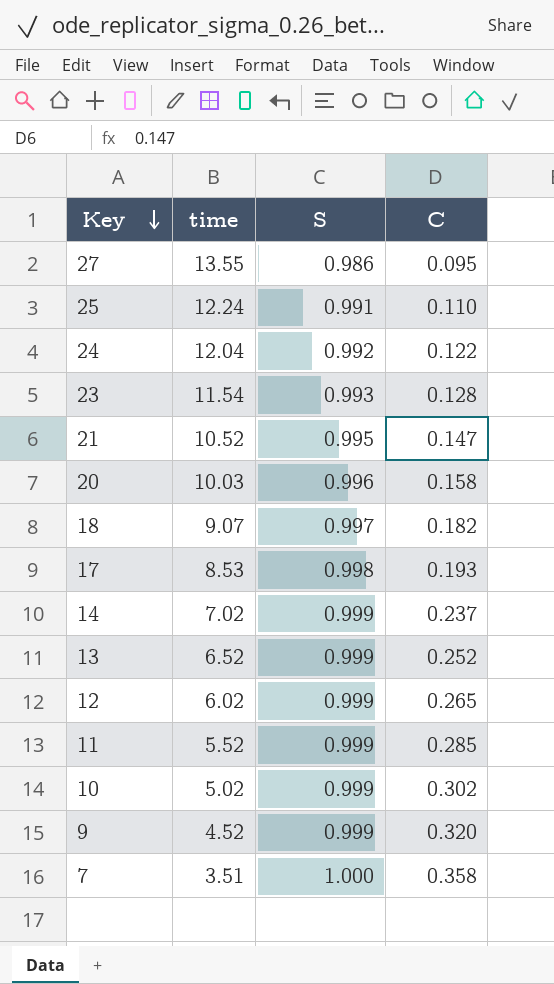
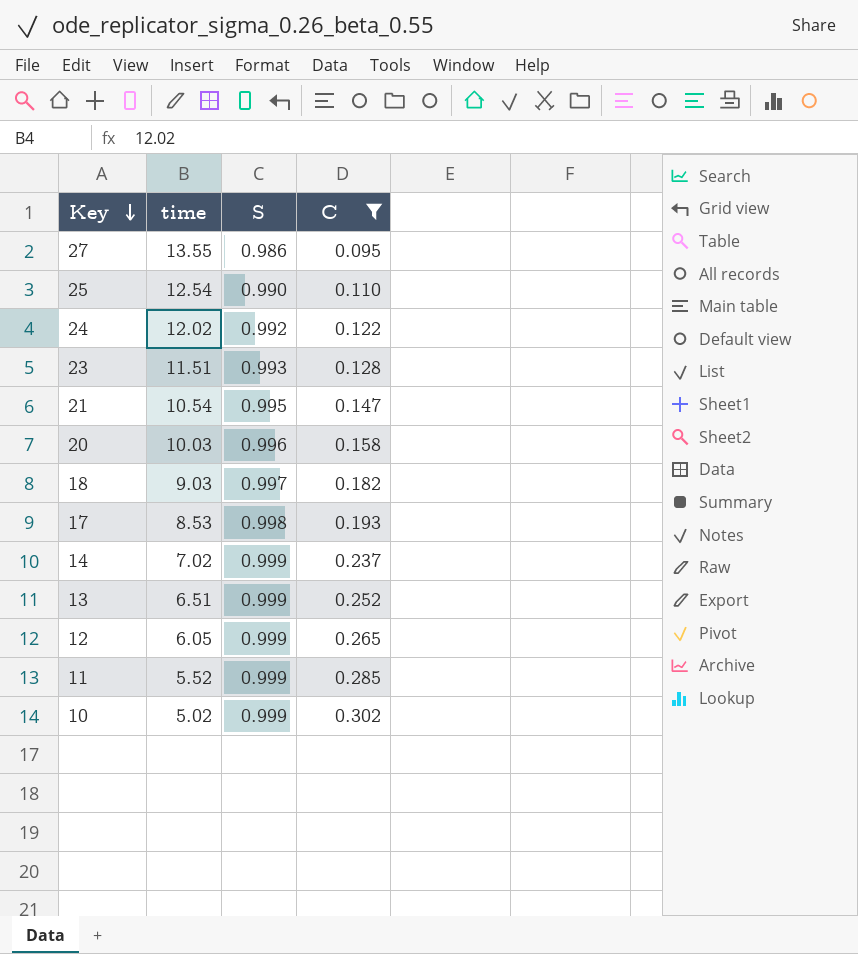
filter: none -> C <= 0.302
25 | time: 12.24 -> 12.54
25 | S: 0.991 -> 0.990
24 | time: 12.04 -> 12.02
23 | time: 11.54 -> 11.51
21 | time: 10.52 -> 10.54
18 | time: 9.07 -> 9.03
13 | time: 6.52 -> 6.51
12 | time: 6.02 -> 6.05

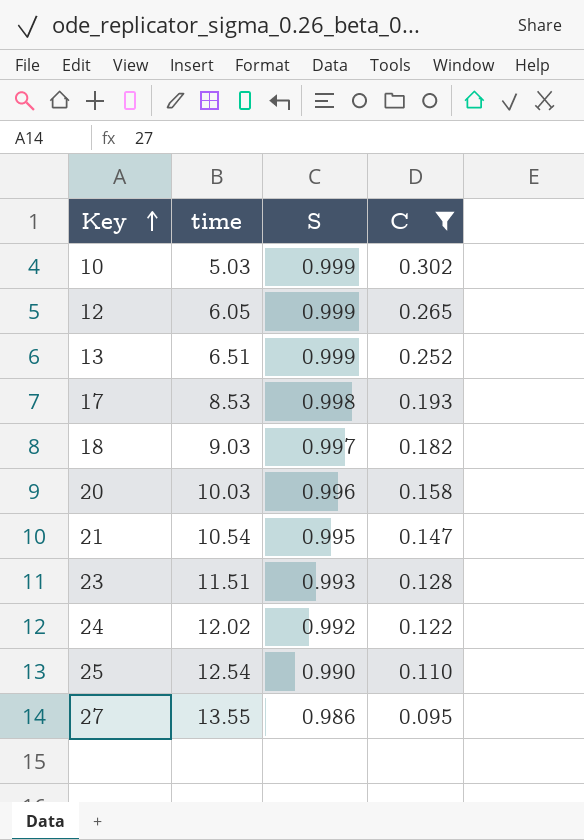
row order: Key descending -> Key ascending
row 14: 7.02 | 0.999 | 0.237 -> none
row 11: 5.52 | 0.999 | 0.285 -> none
10 | time: 5.02 -> 5.03

